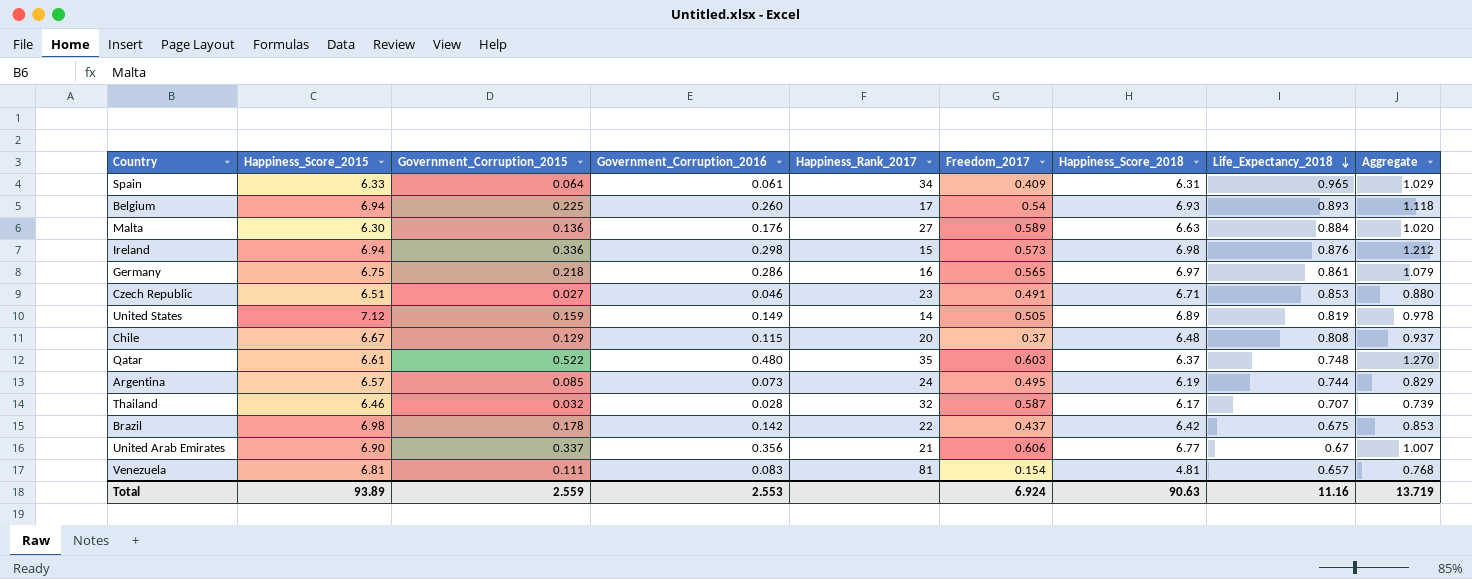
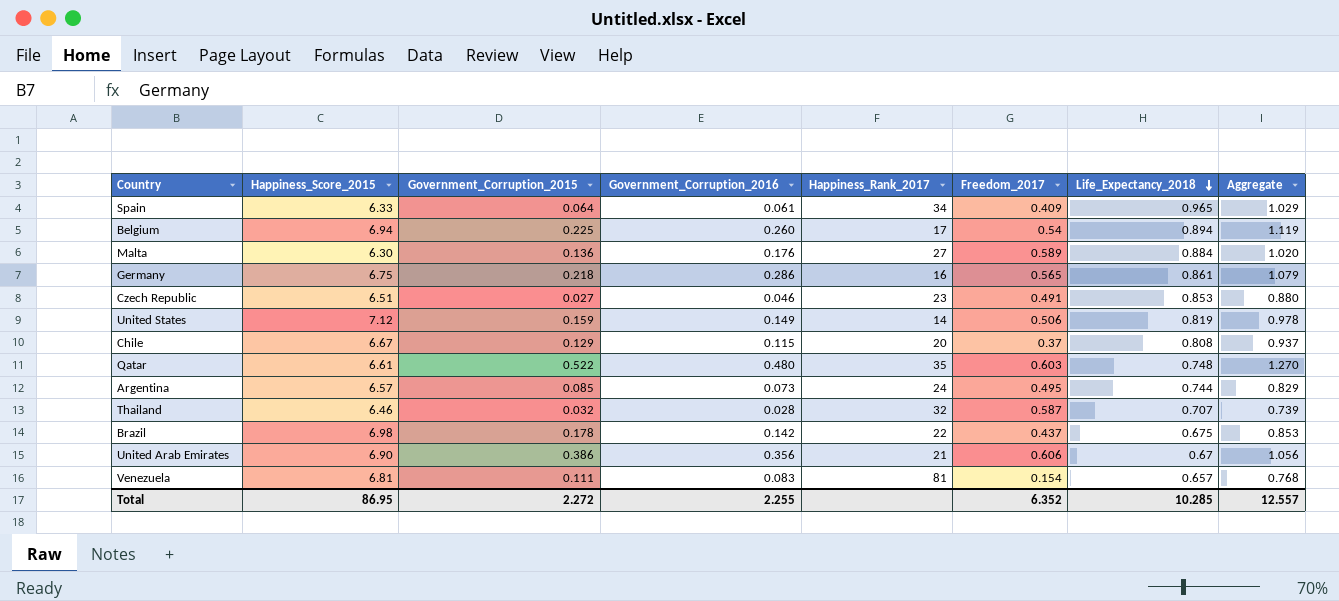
column Happiness_Score_2018 | position: 7 -> none
row Ireland: 6.94 | 0.336 | 0.298 | 15 | 0.573 | 6.98 | 0.876 | 1.212 -> none
Belgium | Life_Expectancy_2018: 0.893 -> 0.894
Belgium | Aggregate: 1.118 -> 1.119
United States | Freedom_2017: 0.505 -> 0.506
United Arab Emirates | Government_Corruption_2015: 0.337 -> 0.386
United Arab Emirates | Aggregate: 1.007 -> 1.056
Total | Happiness_Score_2015: 93.89 -> 86.95
Total | Government_Corruption_2015: 2.559 -> 2.272
Total | Government_Corruption_2016: 2.553 -> 2.255
Total | Freedom_2017: 6.924 -> 6.352
Total | Life_Expectancy_2018: 11.16 -> 10.285
Total | Aggregate: 13.719 -> 12.557

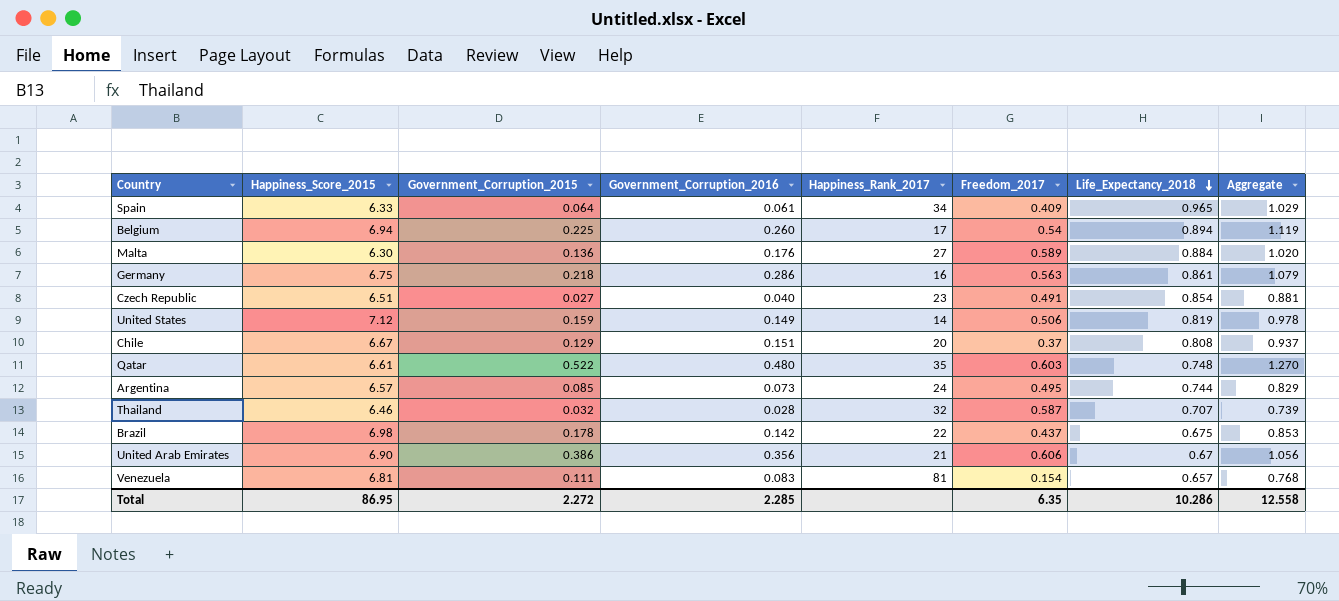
Germany | Freedom_2017: 0.565 -> 0.563
Czech Republic | Government_Corruption_2016: 0.046 -> 0.040
Czech Republic | Life_Expectancy_2018: 0.853 -> 0.854
Czech Republic | Aggregate: 0.880 -> 0.881
Chile | Government_Corruption_2016: 0.115 -> 0.151
Total | Government_Corruption_2016: 2.255 -> 2.285
Total | Freedom_2017: 6.352 -> 6.35
Total | Life_Expectancy_2018: 10.285 -> 10.286
Total | Aggregate: 12.557 -> 12.558

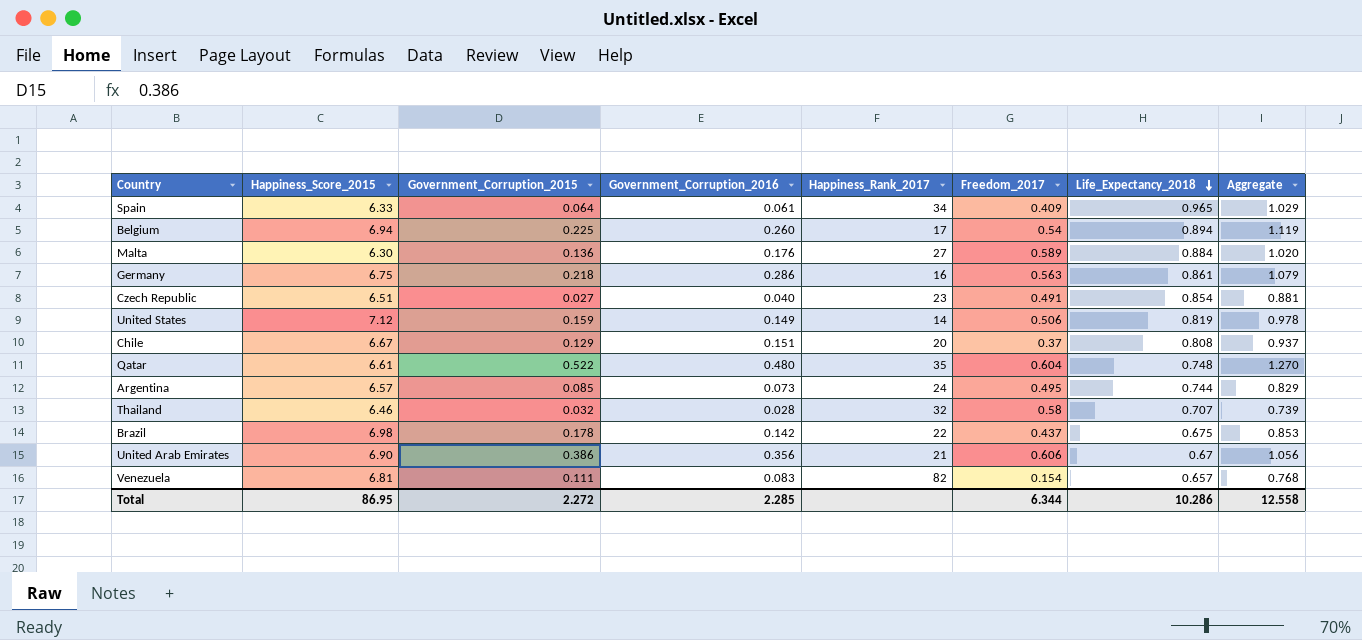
Qatar | Freedom_2017: 0.603 -> 0.604
Thailand | Freedom_2017: 0.587 -> 0.58
Venezuela | Happiness_Rank_2017: 81 -> 82
Total | Freedom_2017: 6.35 -> 6.344

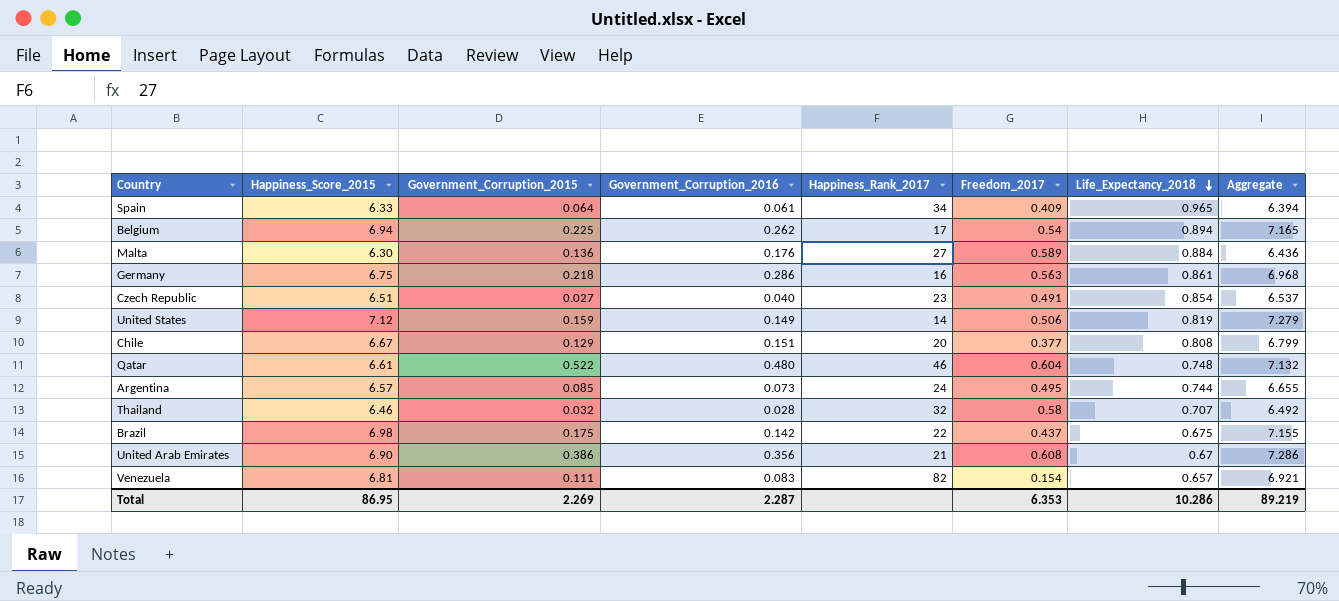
column Aggregate | formula: [Government_Corruption_2015] + [Life_Expectancy_2018] -> [Happiness_Score_2015] + [Government_Corruption_2015]
Belgium | Government_Corruption_2016: 0.260 -> 0.262
Chile | Freedom_2017: 0.37 -> 0.377
Qatar | Happiness_Rank_2017: 35 -> 46
Brazil | Government_Corruption_2015: 0.178 -> 0.175
United Arab Emirates | Freedom_2017: 0.606 -> 0.608
Total | Government_Corruption_2015: 2.272 -> 2.269
Total | Government_Corruption_2016: 2.285 -> 2.287
Total | Freedom_2017: 6.344 -> 6.353
Total | Aggregate: 12.558 -> 89.219

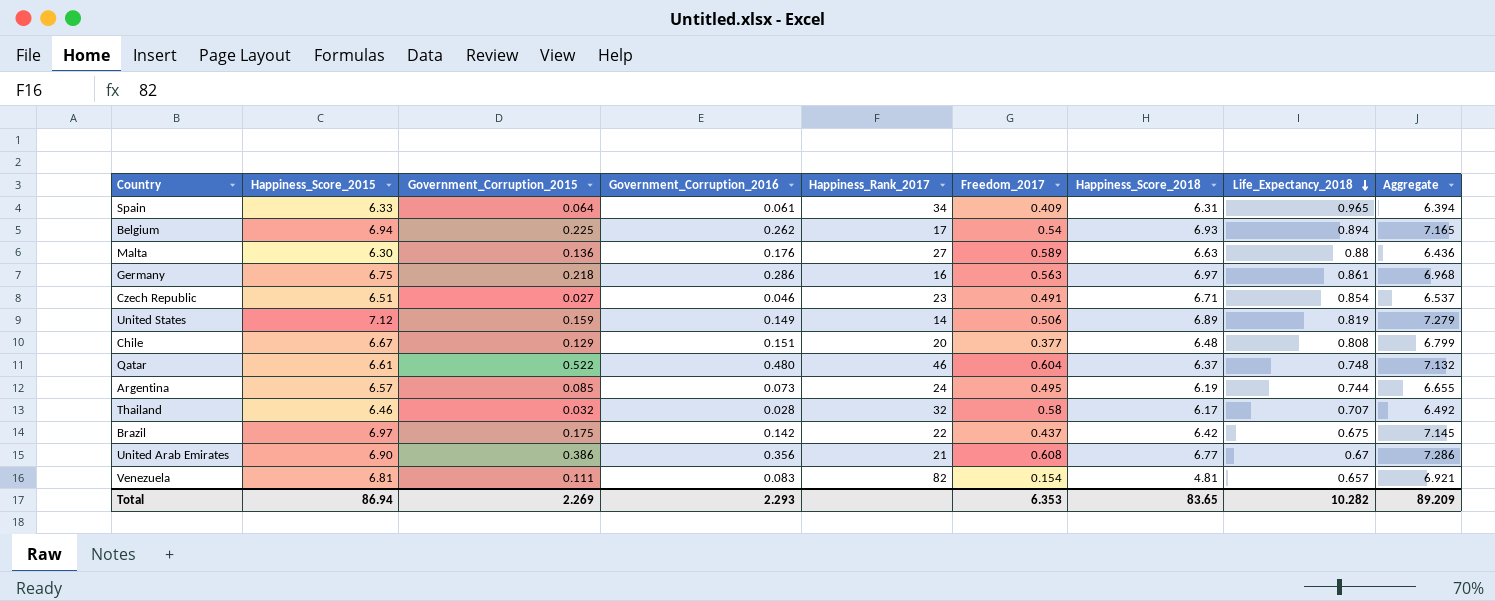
column Happiness_Score_2018 | position: none -> 7
Malta | Life_Expectancy_2018: 0.884 -> 0.88
Czech Republic | Government_Corruption_2016: 0.040 -> 0.046
Brazil | Happiness_Score_2015: 6.98 -> 6.97
Brazil | Aggregate: 7.155 -> 7.145
Total | Happiness_Score_2015: 86.95 -> 86.94
Total | Government_Corruption_2016: 2.287 -> 2.293
Total | Life_Expectancy_2018: 10.286 -> 10.282
Total | Aggregate: 89.219 -> 89.209

